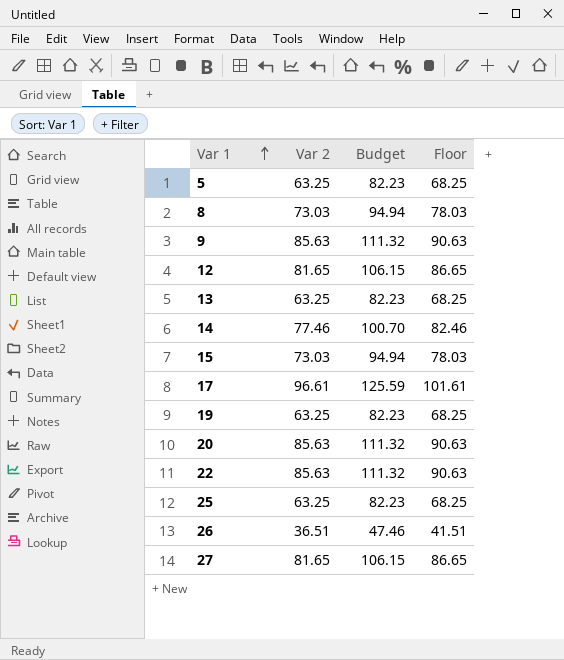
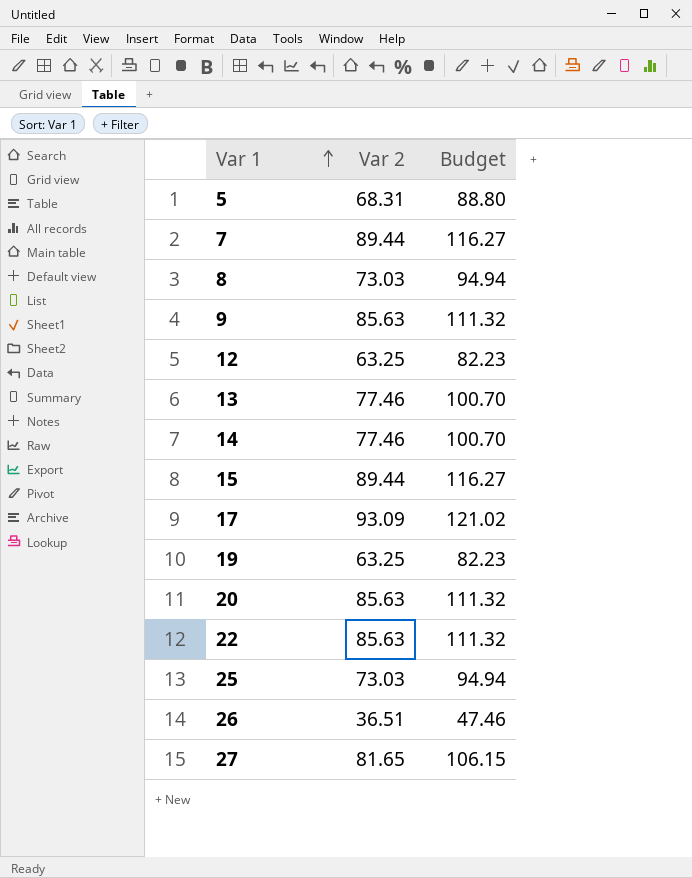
column Floor | formula: [Var 2] + 5 -> none
5 | Var 2: 63.25 -> 68.31
5 | Budget: 82.23 -> 88.80
row 7: none -> 89.44 | 116.27
12 | Var 2: 81.65 -> 63.25
12 | Budget: 106.15 -> 82.23
13 | Var 2: 63.25 -> 77.46
13 | Budget: 82.23 -> 100.70
15 | Var 2: 73.03 -> 89.44
15 | Budget: 94.94 -> 116.27
17 | Var 2: 96.61 -> 93.09
17 | Budget: 125.59 -> 121.02
25 | Var 2: 63.25 -> 73.03
25 | Budget: 82.23 -> 94.94

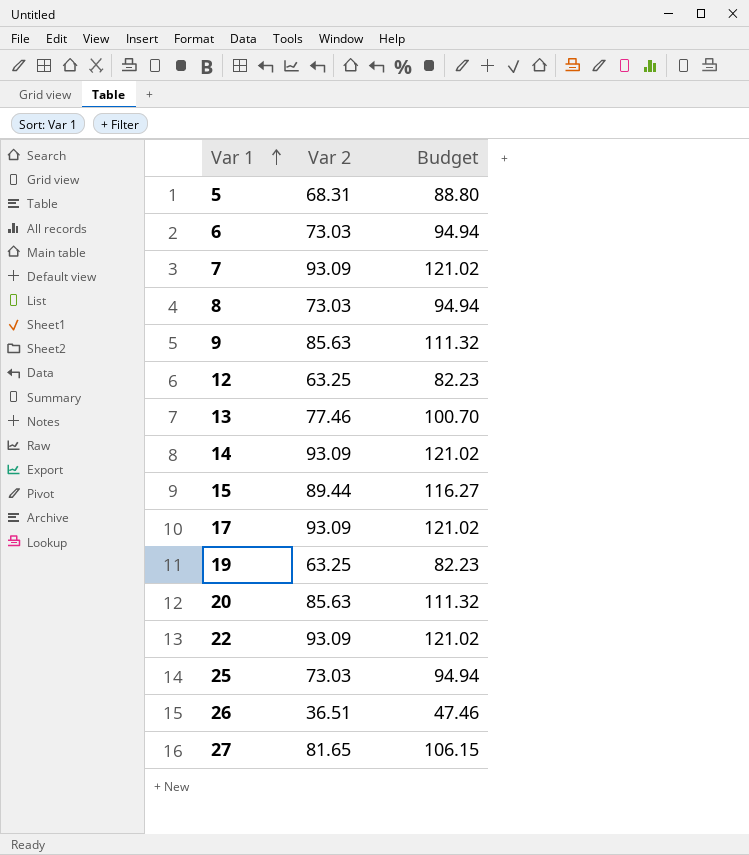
row 6: none -> 73.03 | 94.94
7 | Var 2: 89.44 -> 93.09
7 | Budget: 116.27 -> 121.02
14 | Var 2: 77.46 -> 93.09
14 | Budget: 100.70 -> 121.02
22 | Var 2: 85.63 -> 93.09
22 | Budget: 111.32 -> 121.02

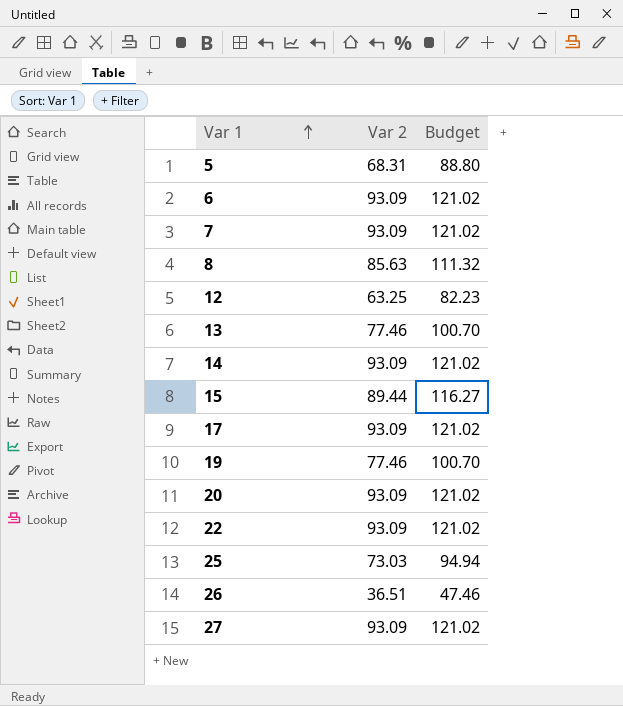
row 9: 85.63 | 111.32 -> none
6 | Var 2: 73.03 -> 93.09
6 | Budget: 94.94 -> 121.02
8 | Var 2: 73.03 -> 85.63
8 | Budget: 94.94 -> 111.32
19 | Var 2: 63.25 -> 77.46
19 | Budget: 82.23 -> 100.70
20 | Var 2: 85.63 -> 93.09
20 | Budget: 111.32 -> 121.02
27 | Var 2: 81.65 -> 93.09
27 | Budget: 106.15 -> 121.02

